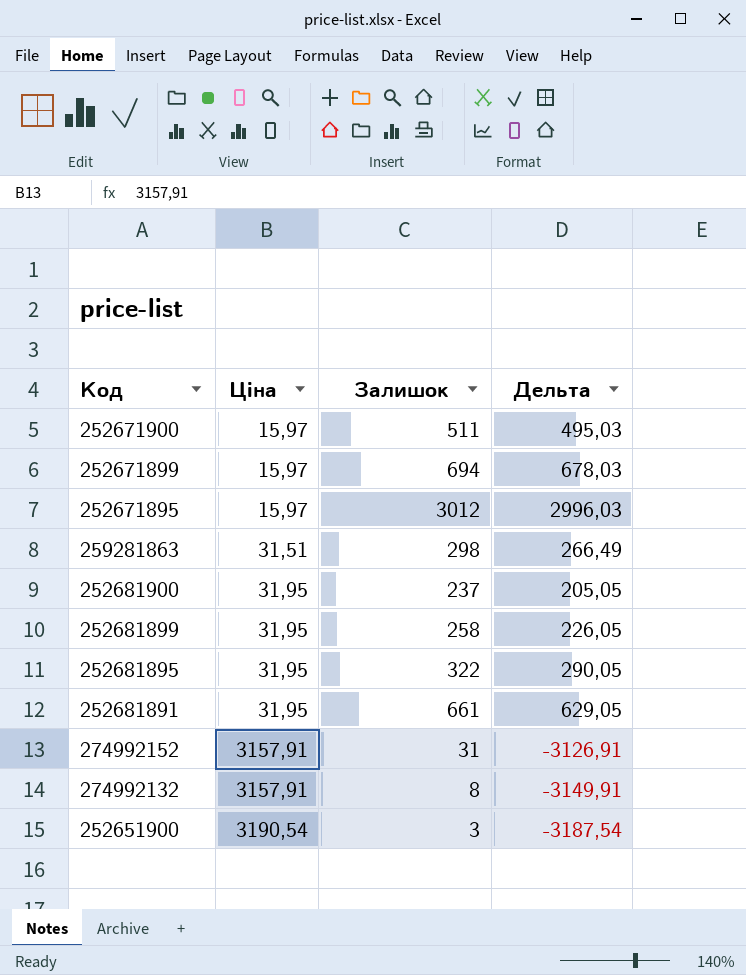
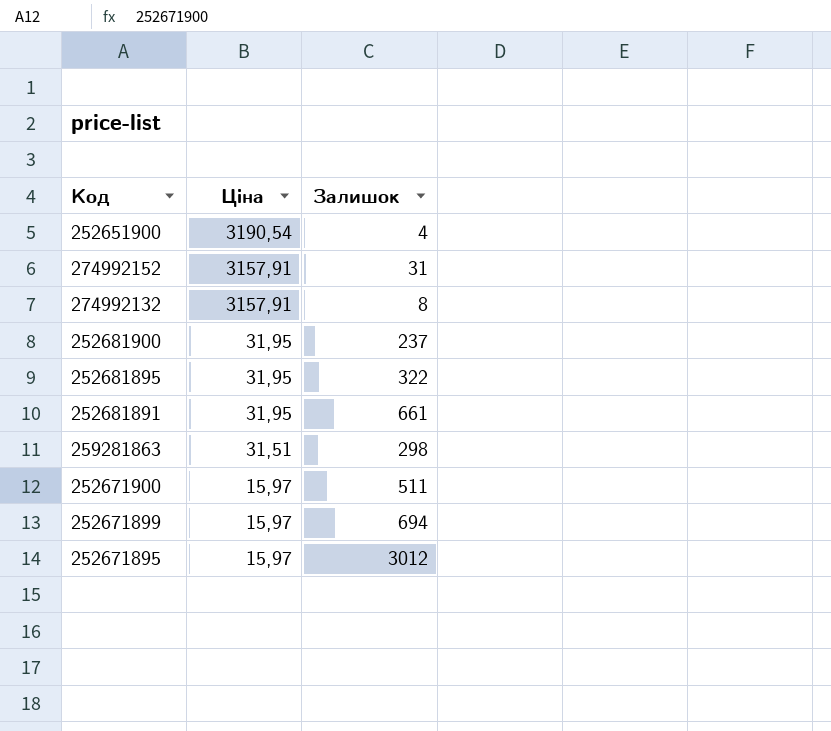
row order: Ціна ascending -> Ціна descending
column Дельта | formula: [Залишок] - [Ціна] -> none
row 252681899: 31,95 | 258 | 226,05 -> none
252651900 | Залишок: 3 -> 4

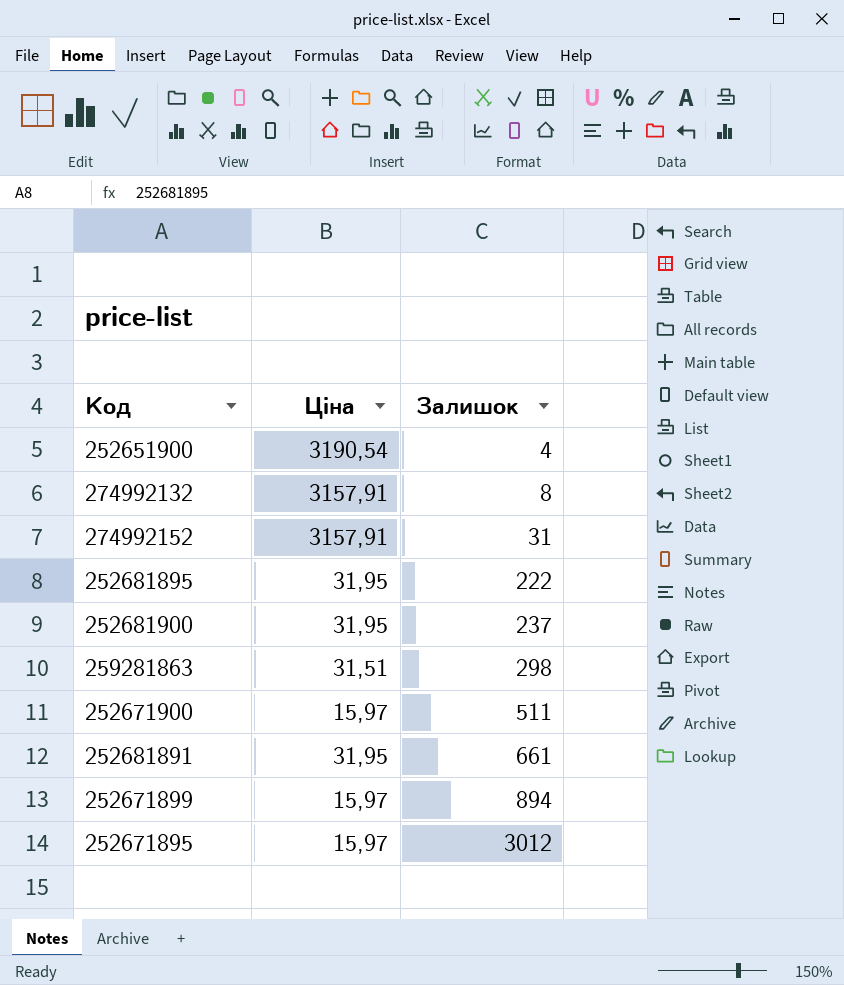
row order: Ціна descending -> Залишок ascending
252681895 | Залишок: 322 -> 222
252671899 | Залишок: 694 -> 894

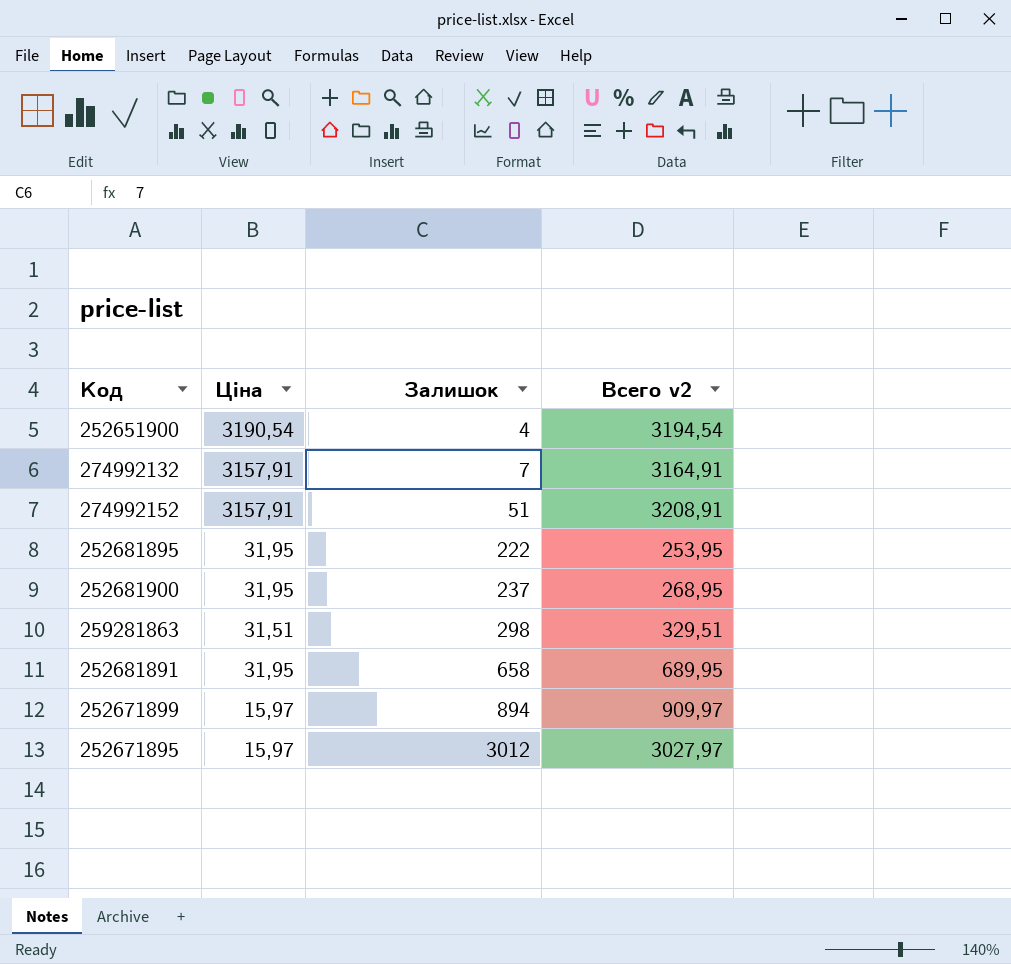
column Всего v2 | formula: none -> [Ціна] + [Залишок]
row 252671900: 15,97 | 511 -> none
274992132 | Залишок: 8 -> 7
274992152 | Залишок: 31 -> 51
252681891 | Залишок: 661 -> 658

